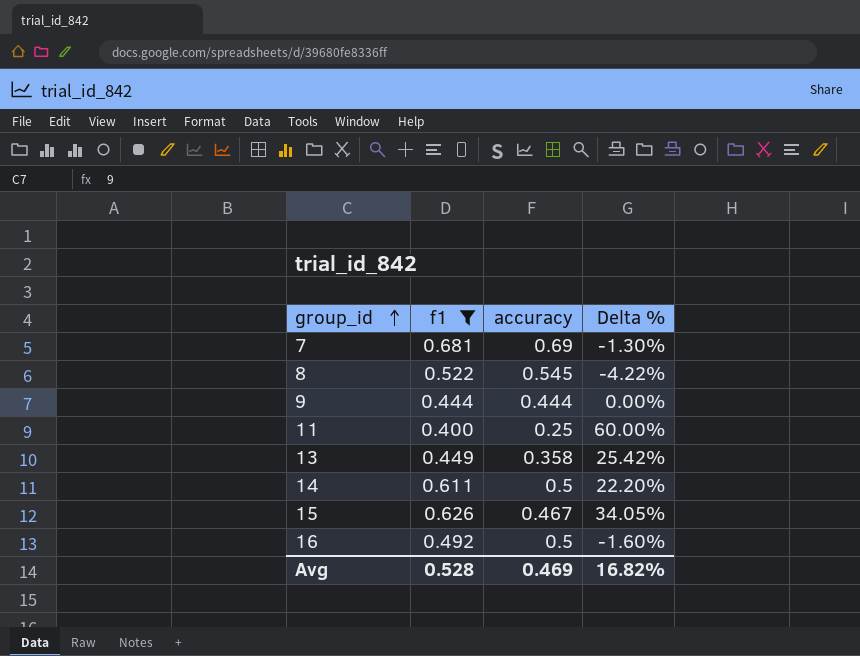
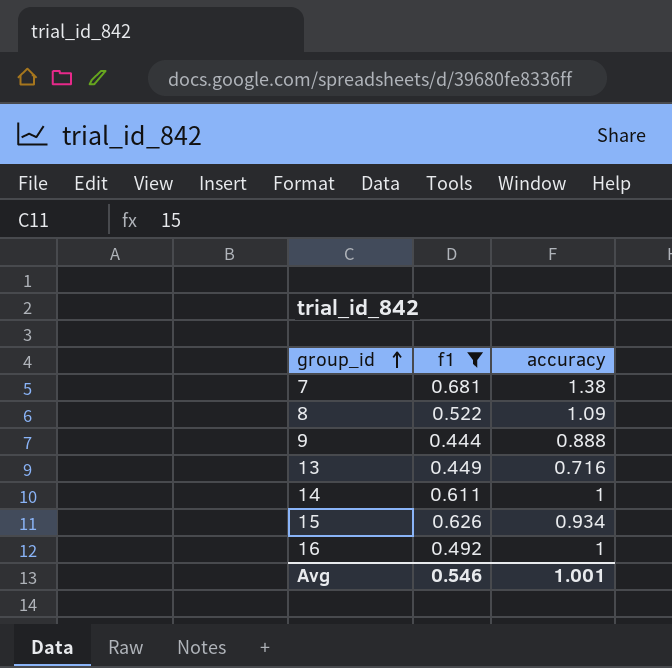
column Delta % | formula: ([f1] - [accuracy]) / [accuracy] -> none
row 11: 0.400 | 0.25 | 60.00% -> none
7 | accuracy: 0.69 -> 1.38
8 | accuracy: 0.545 -> 1.09
9 | accuracy: 0.444 -> 0.888
13 | accuracy: 0.358 -> 0.716
14 | accuracy: 0.5 -> 1
15 | accuracy: 0.467 -> 0.934
16 | accuracy: 0.5 -> 1
Avg | f1: 0.528 -> 0.546
Avg | accuracy: 0.469 -> 1.001

